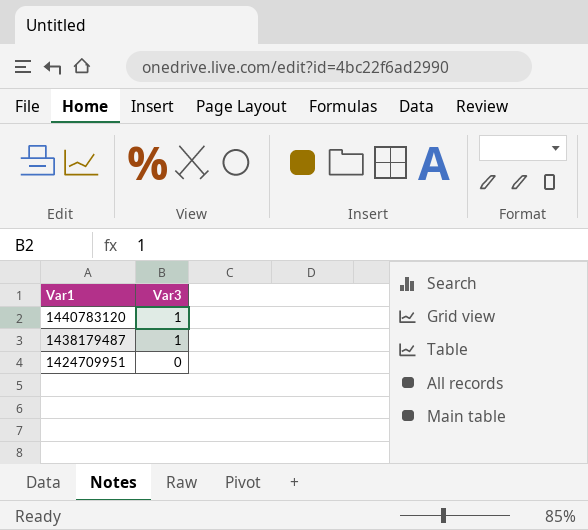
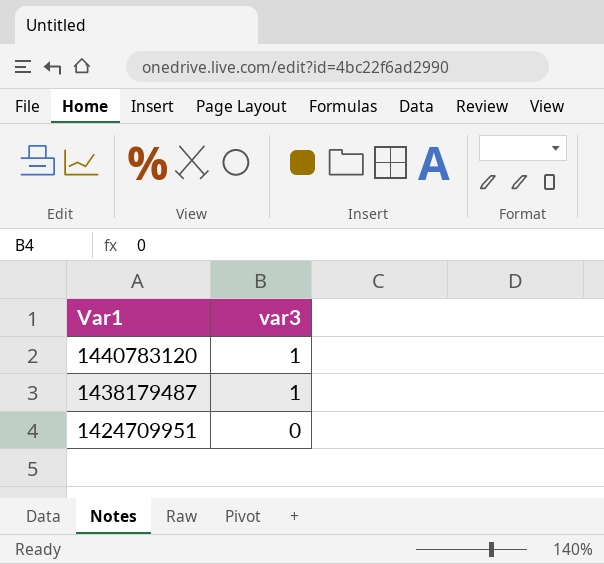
column name: Var3 -> var3

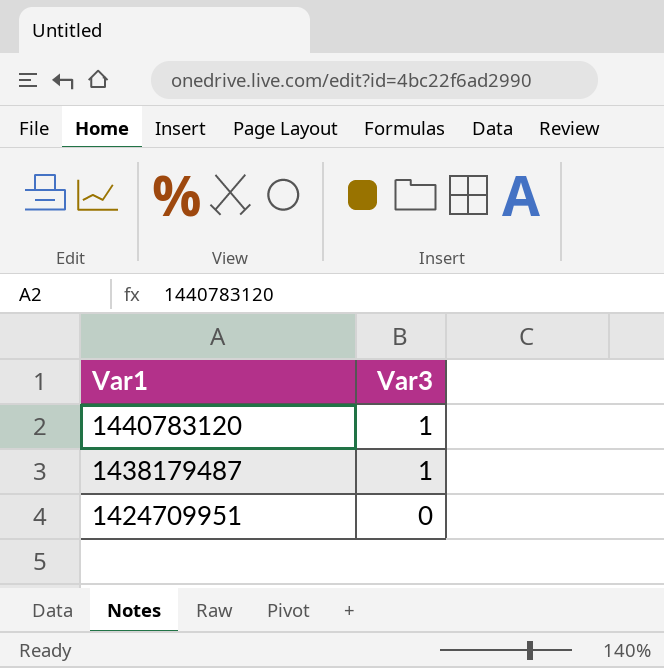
column name: var3 -> Var3

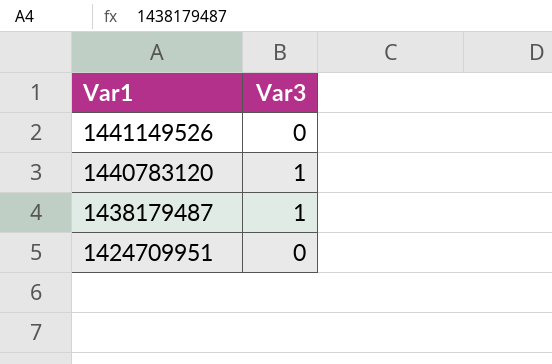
row 1441149526: none -> 0

